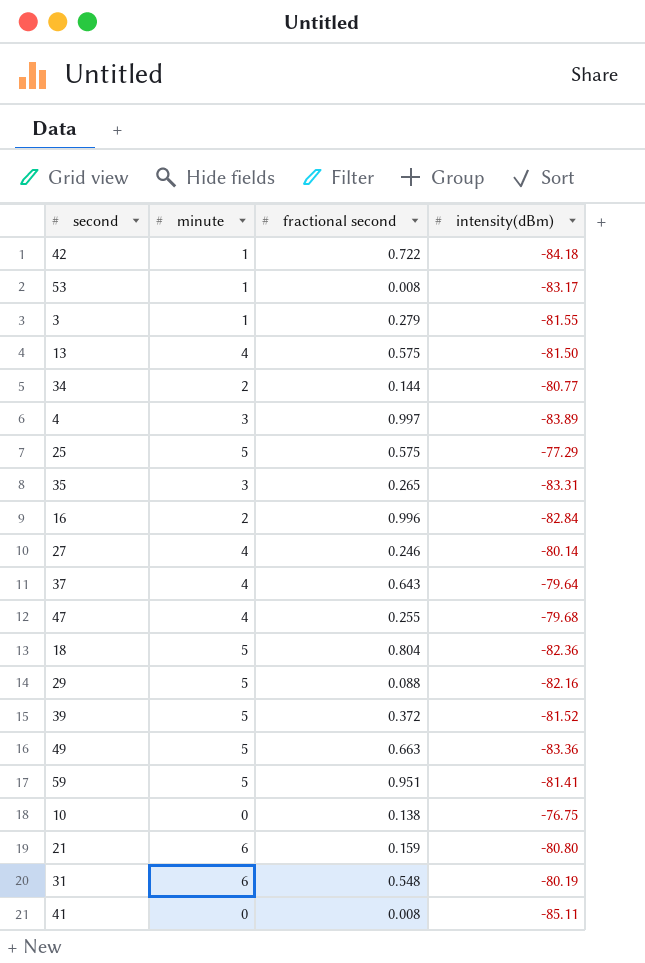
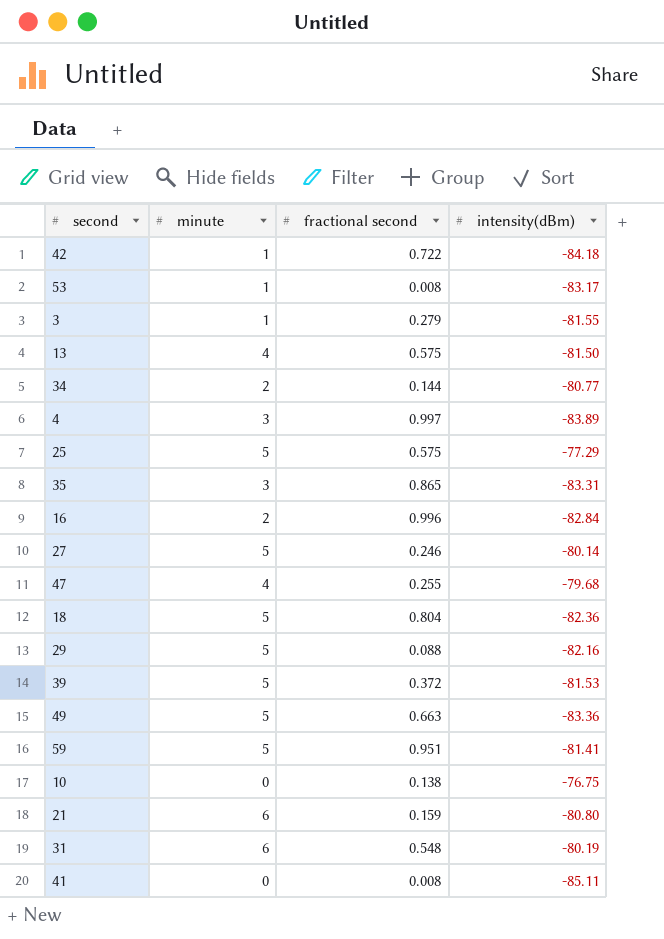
row 37: 4 | 0.643 | -79.64 -> none
35 | fractional second: 0.265 -> 0.865
27 | minute: 4 -> 5
39 | intensity(dBm): -81.52 -> -81.53

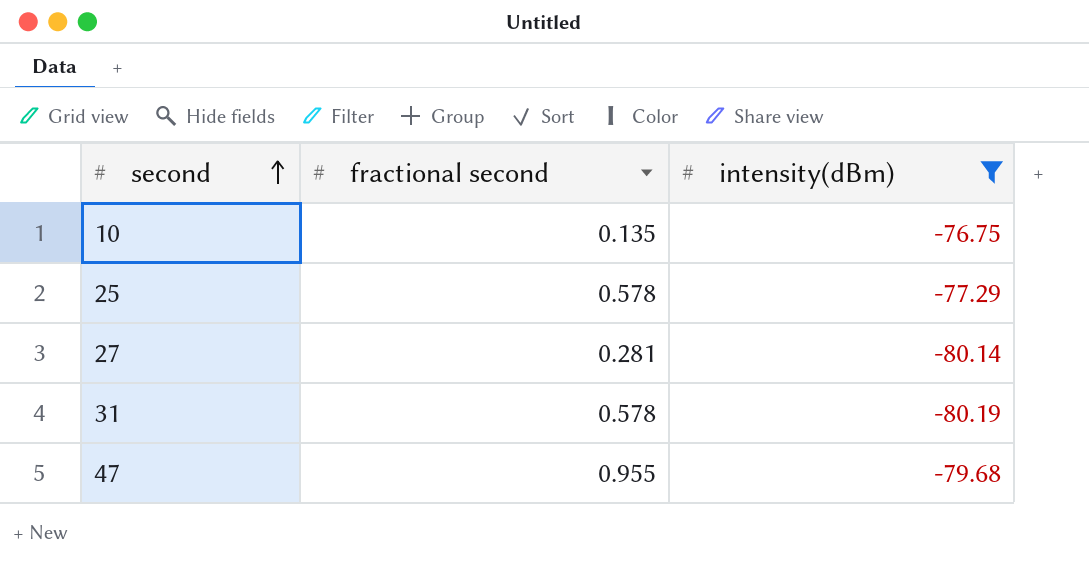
filter: none -> intensity(dBm) >= -80.19
row order: none -> second ascending
column minute | position: 2 -> none
10 | fractional second: 0.138 -> 0.135
25 | fractional second: 0.575 -> 0.578
27 | fractional second: 0.246 -> 0.281
31 | fractional second: 0.548 -> 0.578
47 | fractional second: 0.255 -> 0.955

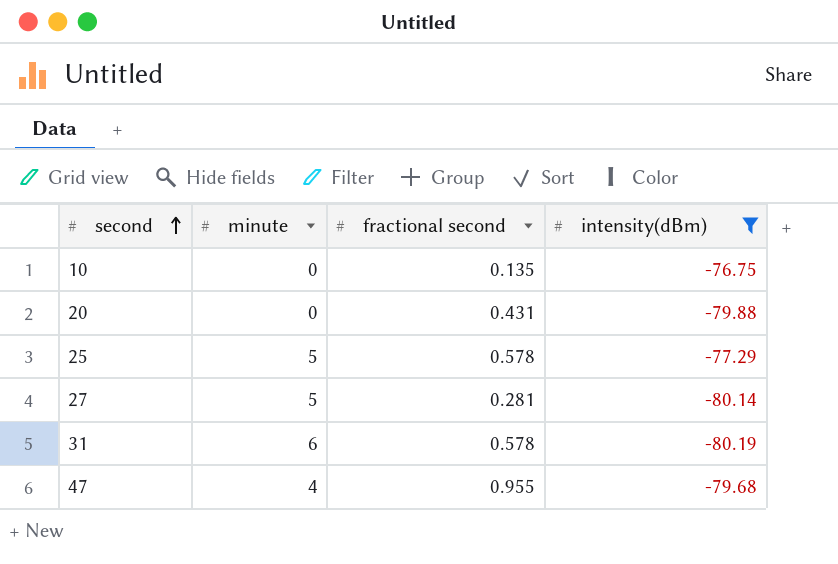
column minute | position: none -> 2
row 20: none -> 0 | 0.431 | -79.88

